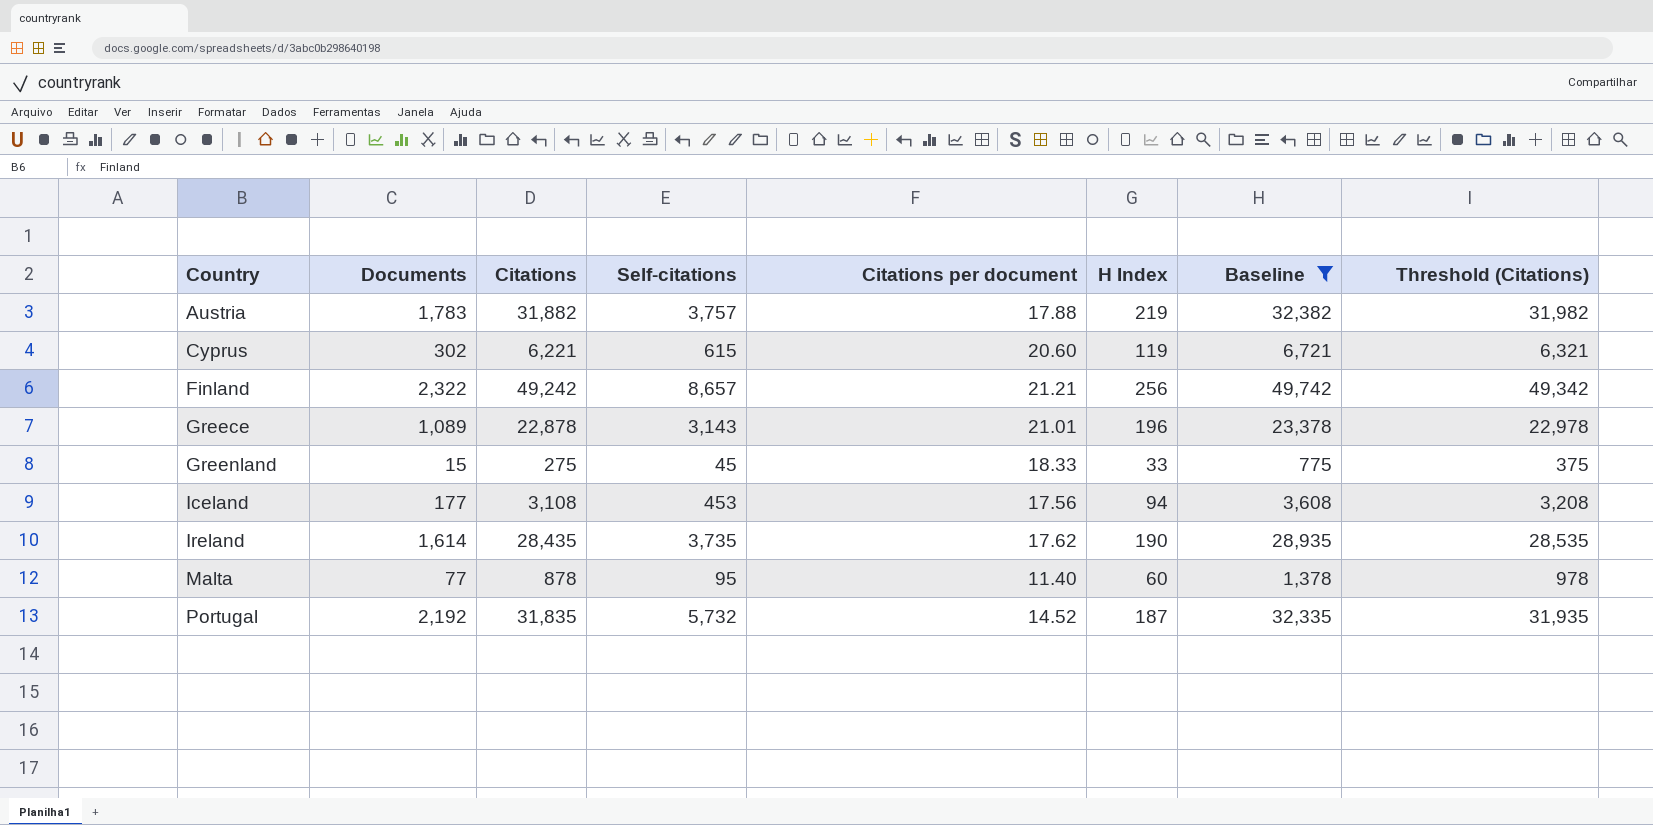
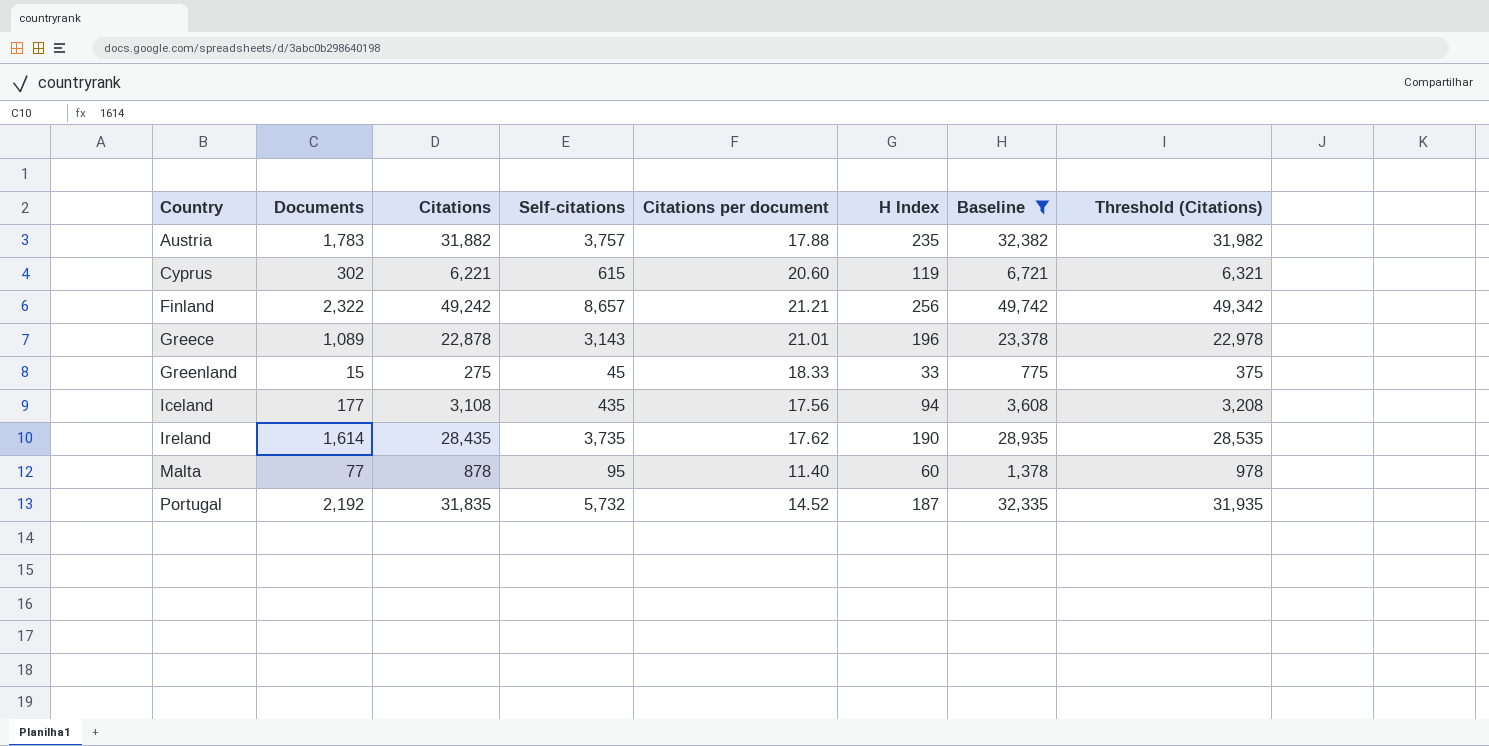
Austria | H Index: 219 -> 235
Iceland | Self-citations: 453 -> 435

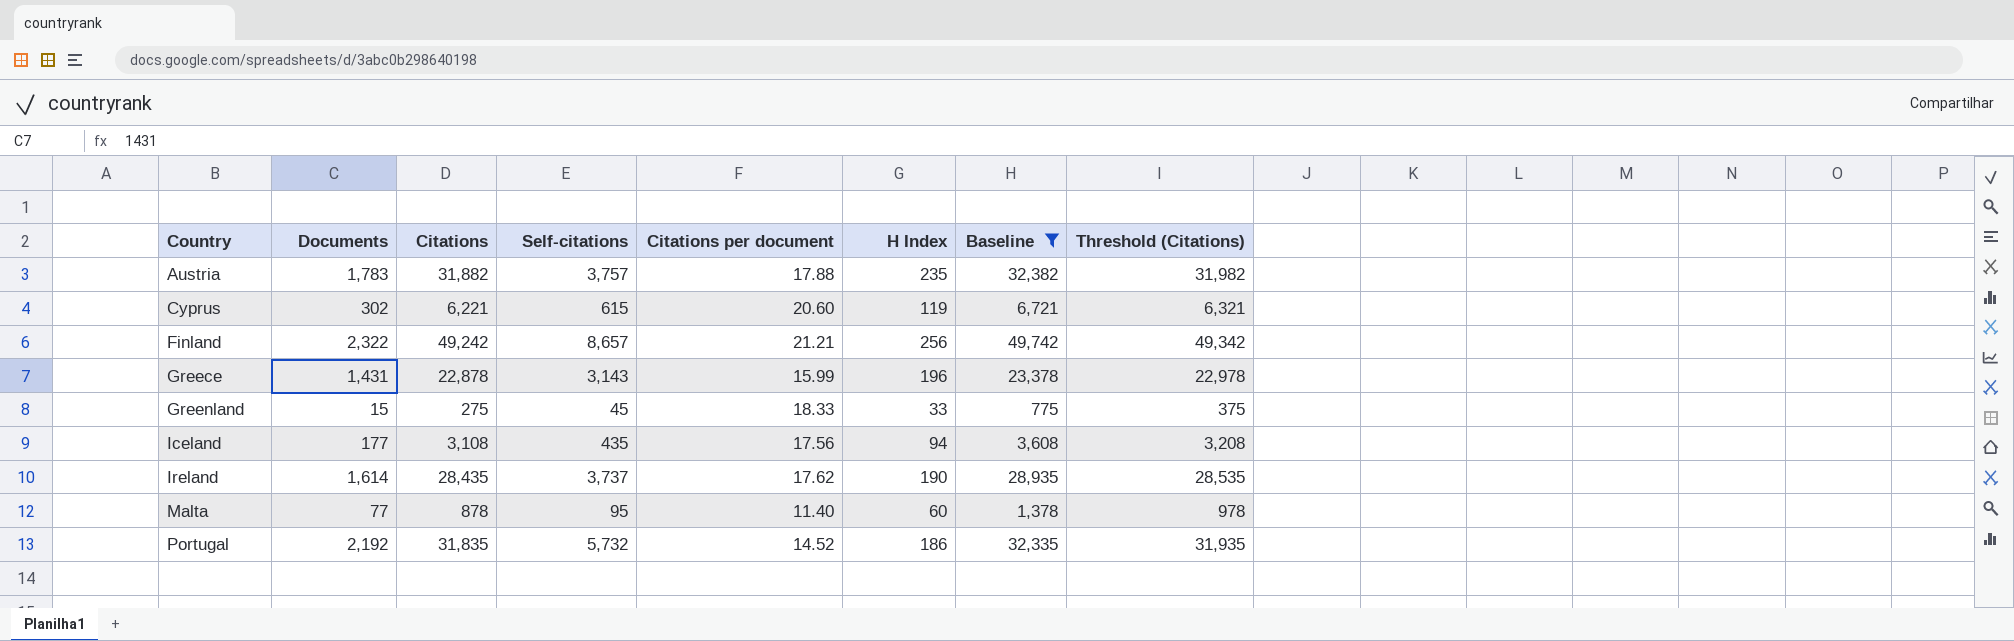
Greece | Documents: 1,089 -> 1,431
Greece | Citations per document: 21.01 -> 15.99
Ireland | Self-citations: 3,735 -> 3,737
Portugal | H Index: 187 -> 186

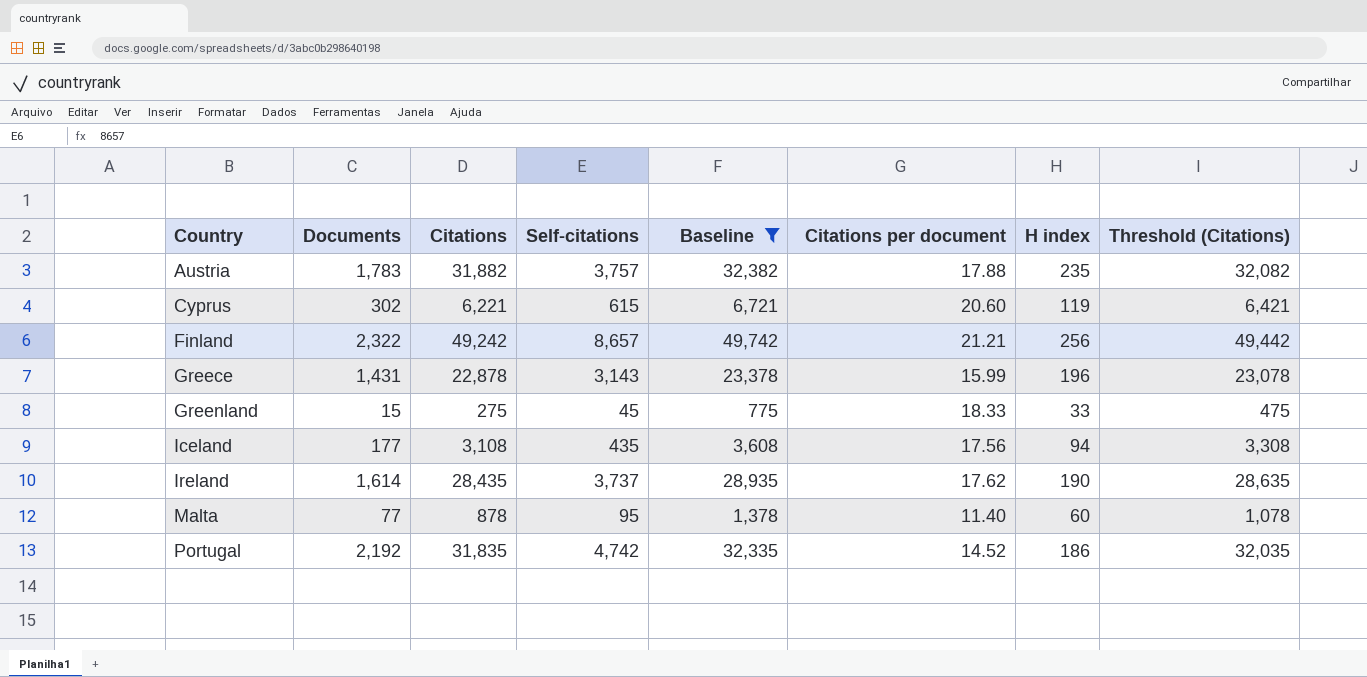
column Baseline | position: 7 -> 5
column name: H Index -> H index
column Threshold (Citations) | formula: [Citations] + 100 -> [Citations] + 200
Portugal | Self-citations: 5,732 -> 4,742

